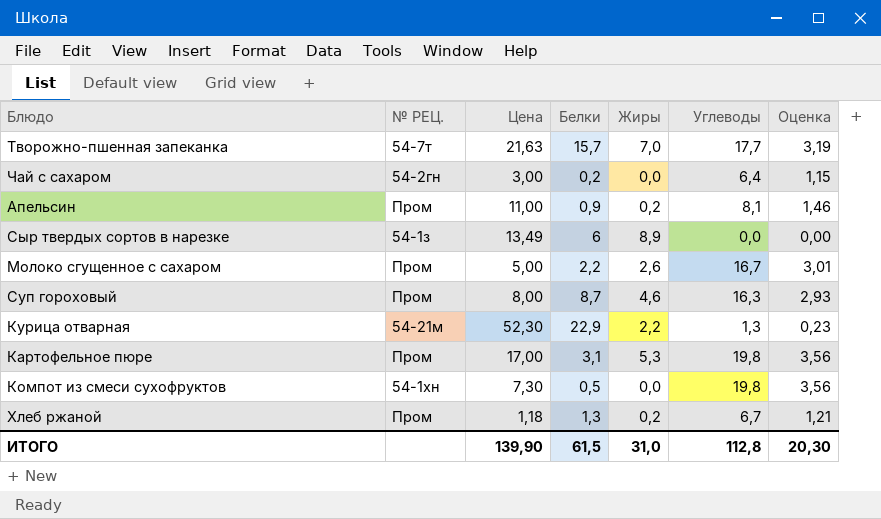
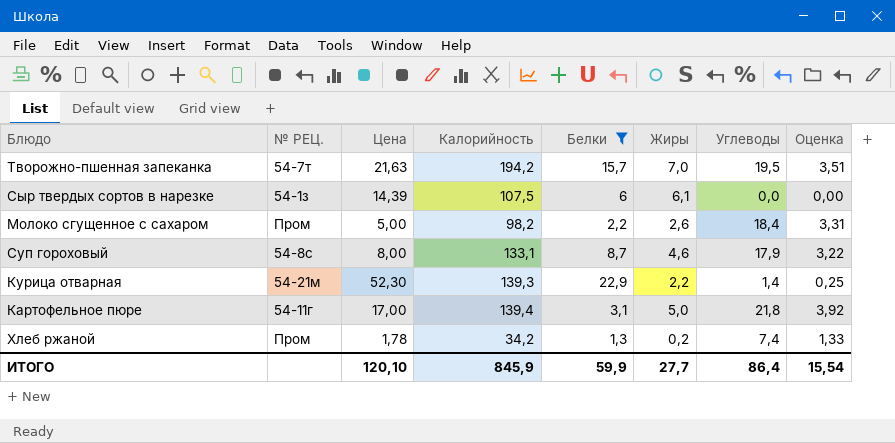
filter: none -> Белки >= 1,3
column Калорийность | position: none -> 4
Творожно-пшенная запеканка | Углеводы: 17,7 -> 19,5
Творожно-пшенная запеканка | Оценка: 3,19 -> 3,51
Сыр твердых сортов в нарезке | Цена: 13,49 -> 14,39
Сыр твердых сортов в нарезке | Жиры: 8,9 -> 6,1
Молоко сгущенное с сахаром | Углеводы: 16,7 -> 18,4
Молоко сгущенное с сахаром | Оценка: 3,01 -> 3,31
Суп гороховый | № РЕЦ.: Пром -> 54-8с
Суп гороховый | Углеводы: 16,3 -> 17,9
Суп гороховый | Оценка: 2,93 -> 3,22
Курица отварная | Углеводы: 1,3 -> 1,4
Курица отварная | Оценка: 0,23 -> 0,25
Картофельное пюре | № РЕЦ.: Пром -> 54-11г
Картофельное пюре | Жиры: 5,3 -> 5,0
Картофельное пюре | Углеводы: 19,8 -> 21,8
Картофельное пюре | Оценка: 3,56 -> 3,92
Хлеб ржаной | Цена: 1,18 -> 1,78
Хлеб ржаной | Углеводы: 6,7 -> 7,4
Хлеб ржаной | Оценка: 1,21 -> 1,33
ИТОГО | Цена: 139,90 -> 120,10
ИТОГО | Белки: 61,5 -> 59,9
ИТОГО | Жиры: 31,0 -> 27,7
ИТОГО | Углеводы: 112,8 -> 86,4
ИТОГО | Оценка: 20,30 -> 15,54

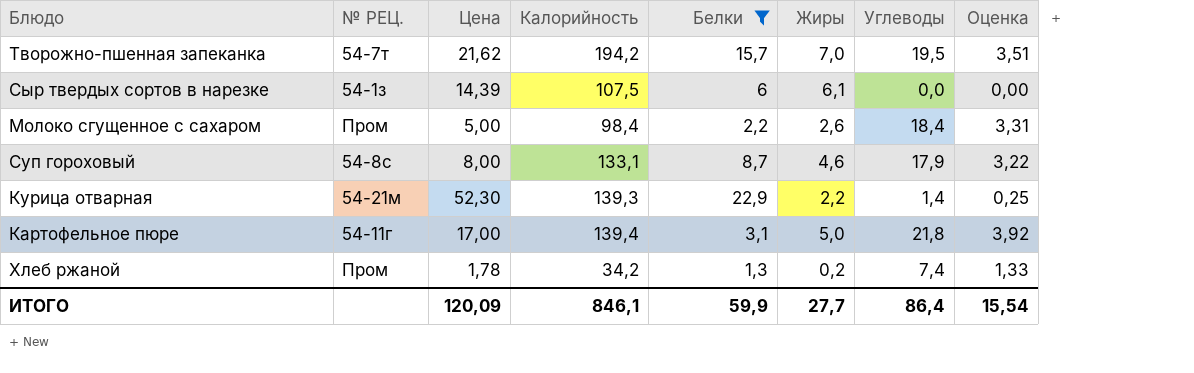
Творожно-пшенная запеканка | Цена: 21,63 -> 21,62
Молоко сгущенное с сахаром | Калорийность: 98,2 -> 98,4
ИТОГО | Цена: 120,10 -> 120,09
ИТОГО | Калорийность: 845,9 -> 846,1

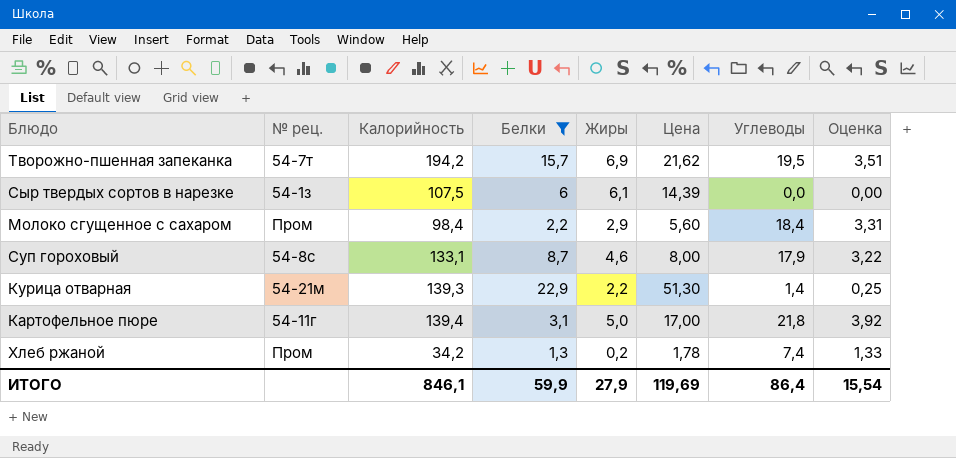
column name: № РЕЦ. -> № рец.
column Цена | position: 3 -> 6
Творожно-пшенная запеканка | Жиры: 7,0 -> 6,9
Молоко сгущенное с сахаром | Жиры: 2,6 -> 2,9
Молоко сгущенное с сахаром | Цена: 5,00 -> 5,60
Курица отварная | Цена: 52,30 -> 51,30
ИТОГО | Жиры: 27,7 -> 27,9
ИТОГО | Цена: 120,09 -> 119,69

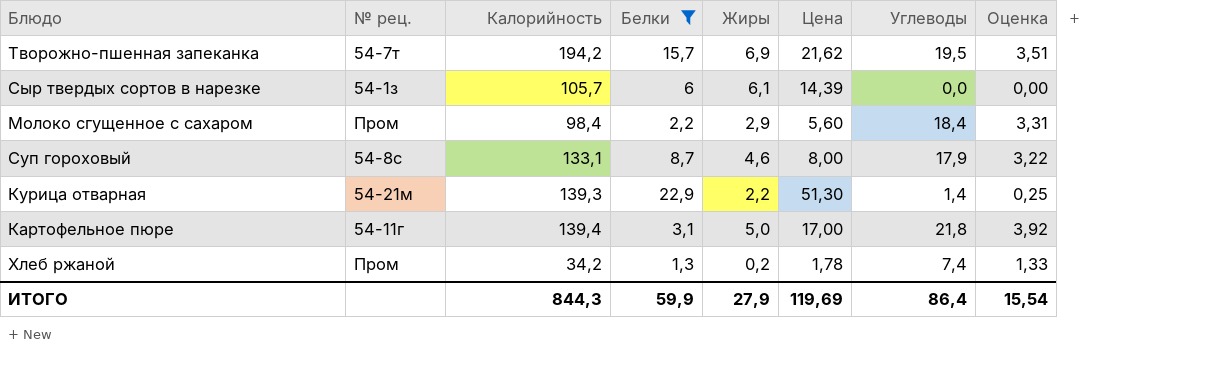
Сыр твердых сортов в нарезке | Калорийность: 107,5 -> 105,7
ИТОГО | Калорийность: 846,1 -> 844,3

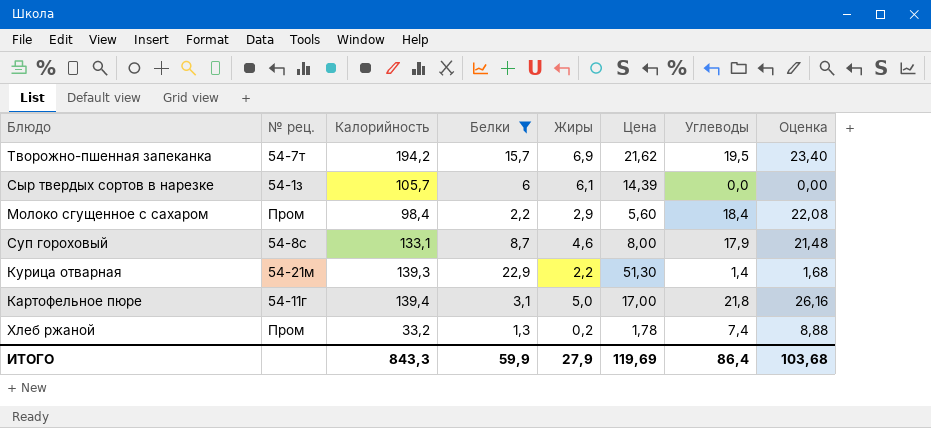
column Оценка | formula: [Углеводы] * 0,18 -> [Углеводы] * 1,2
Хлеб ржаной | Калорийность: 34,2 -> 33,2
ИТОГО | Калорийность: 844,3 -> 843,3
ИТОГО | Оценка: 15,54 -> 103,68

